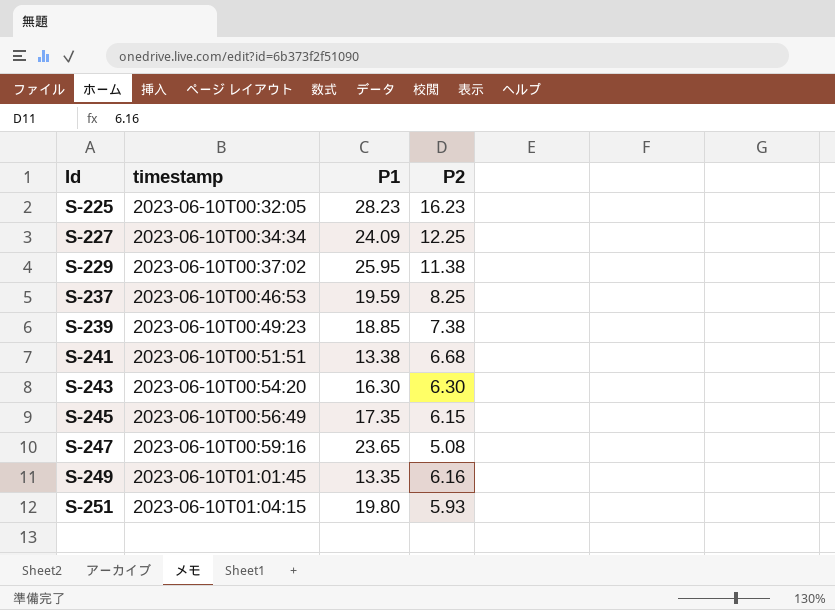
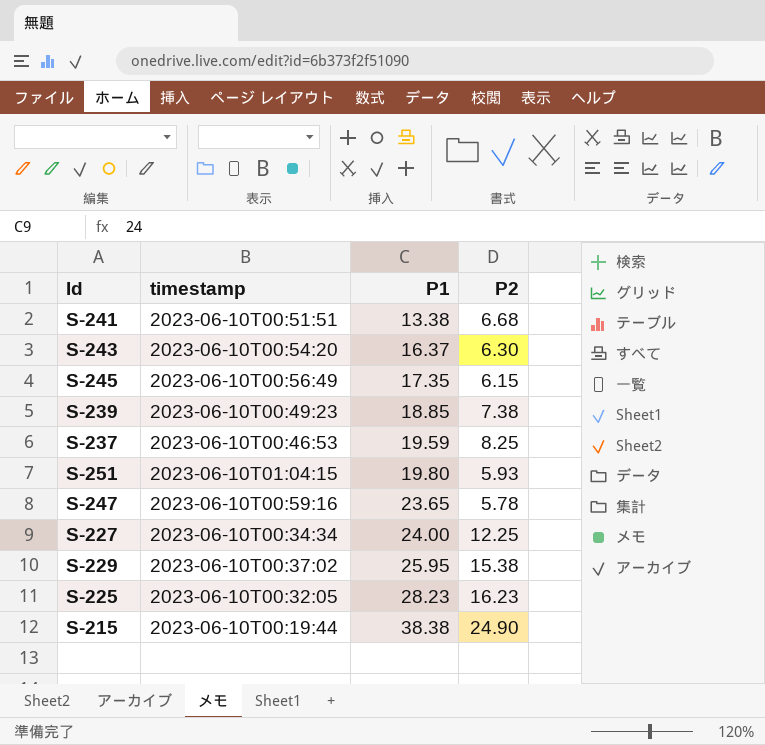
row order: Id ascending -> P1 ascending
row S-249: 2023-06-10T01:01:45 | 13.35 | 6.16 -> none
S-243 | P1: 16.30 -> 16.37
S-247 | P2: 5.08 -> 5.78
S-227 | P1: 24.09 -> 24.00
S-229 | P2: 11.38 -> 15.38
row S-215: none -> 2023-06-10T00:19:44 | 38.38 | 24.90

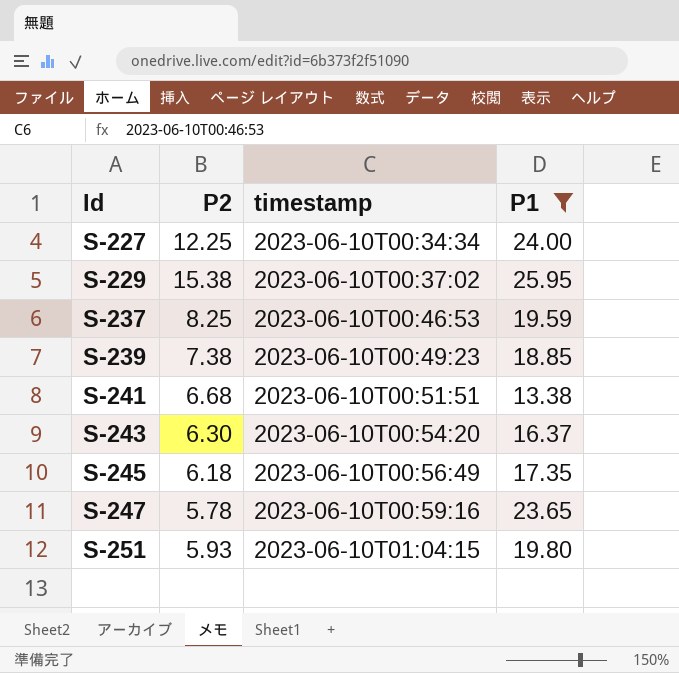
filter: none -> P1 <= 25.95
row order: P1 ascending -> Id ascending
column P2 | position: 4 -> 2
S-245 | P2: 6.15 -> 6.18

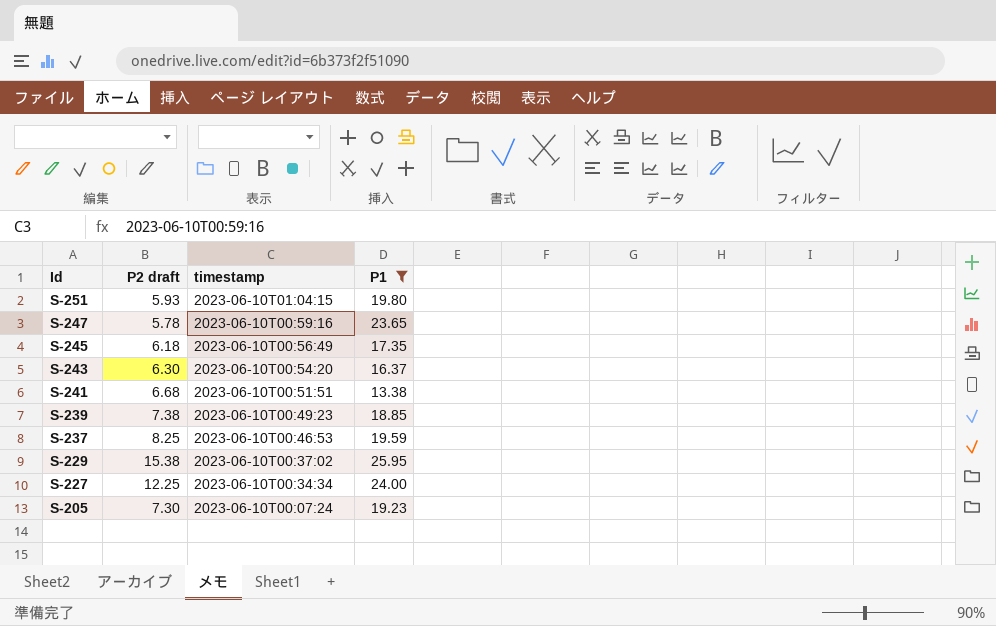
row order: Id ascending -> Id descending
column name: P2 -> P2 draft
row S-205: none -> 7.30 | 2023-06-10T00:07:24 | 19.23

